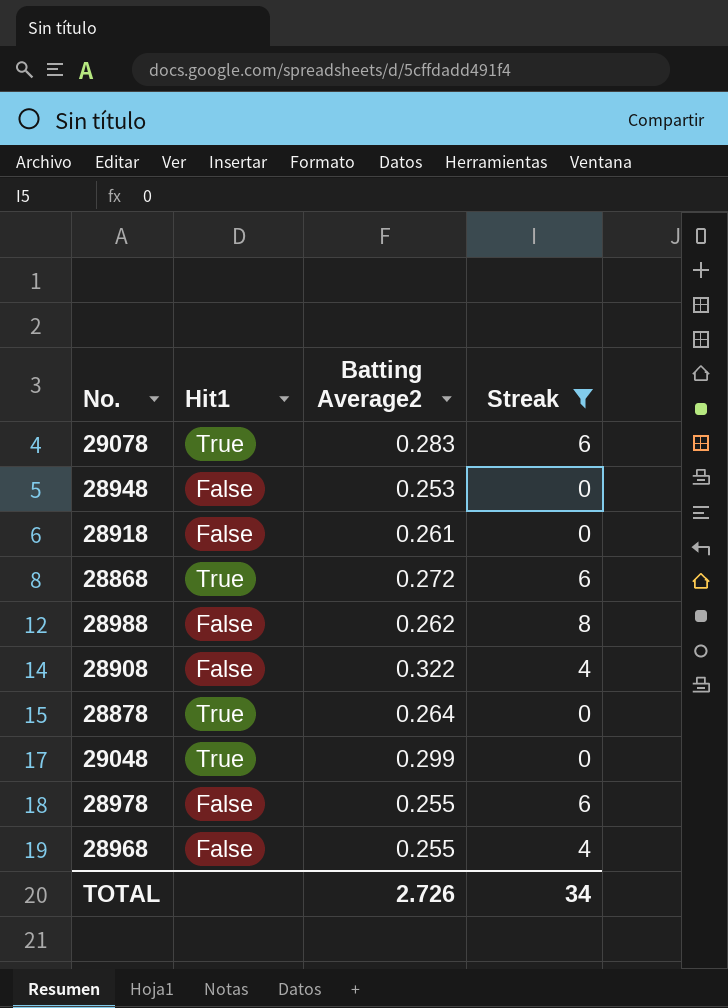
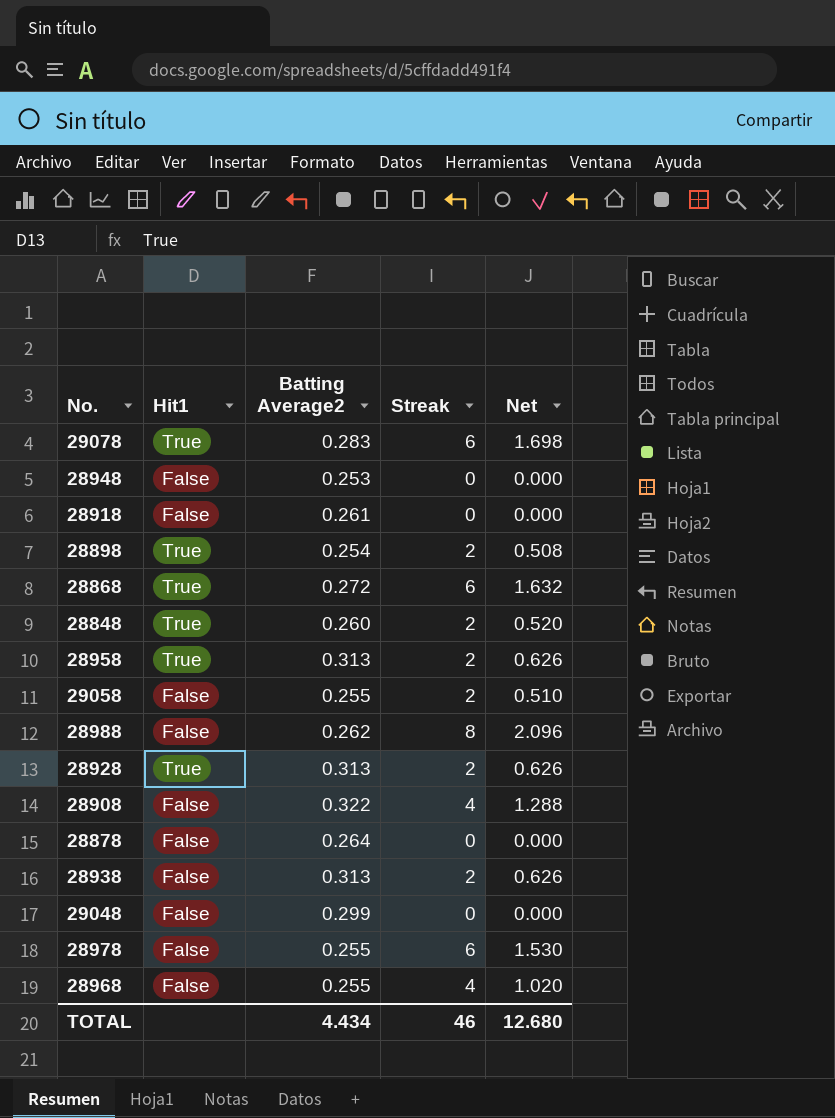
filter: Streak != 2 -> none
column Net | formula: none -> [Batting Average2] * [Streak]
28878 | Hit1: True -> False
29048 | Hit1: True -> False
TOTAL | Batting Average2: 2.726 -> 4.434
TOTAL | Streak: 34 -> 46

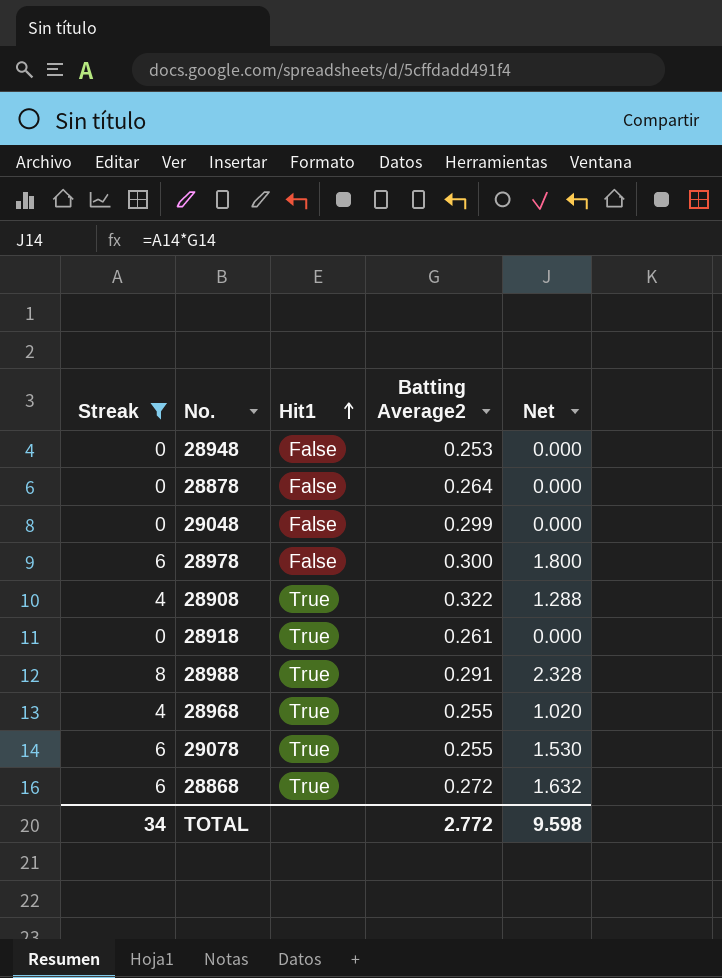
filter: none -> Streak != 2
row order: none -> Hit1 ascending
column Streak | position: 4 -> 1
28978 | Batting Average2: 0.255 -> 0.300
28978 | Net: 1.530 -> 1.800
28908 | Hit1: False -> True
28918 | Hit1: False -> True
28988 | Hit1: False -> True
28988 | Batting Average2: 0.262 -> 0.291
28988 | Net: 2.096 -> 2.328
28968 | Hit1: False -> True
29078 | Batting Average2: 0.283 -> 0.255
29078 | Net: 1.698 -> 1.530
TOTAL | Streak: 46 -> 34
TOTAL | Batting Average2: 4.434 -> 2.772
TOTAL | Net: 12.680 -> 9.598

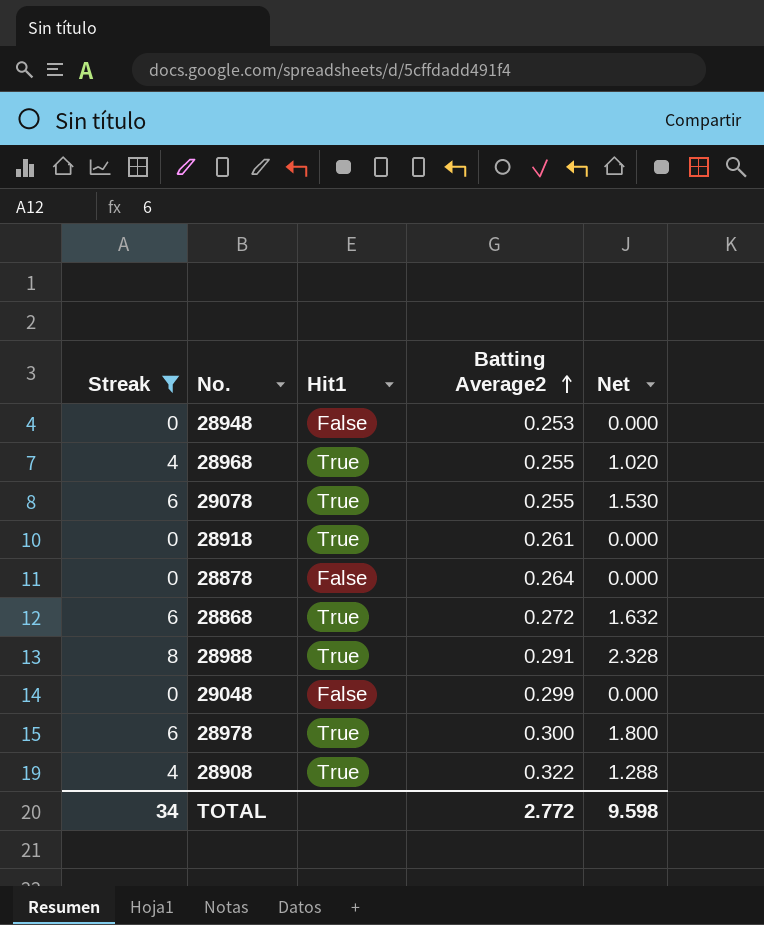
row order: Hit1 ascending -> Batting Average2 ascending
28978 | Hit1: False -> True

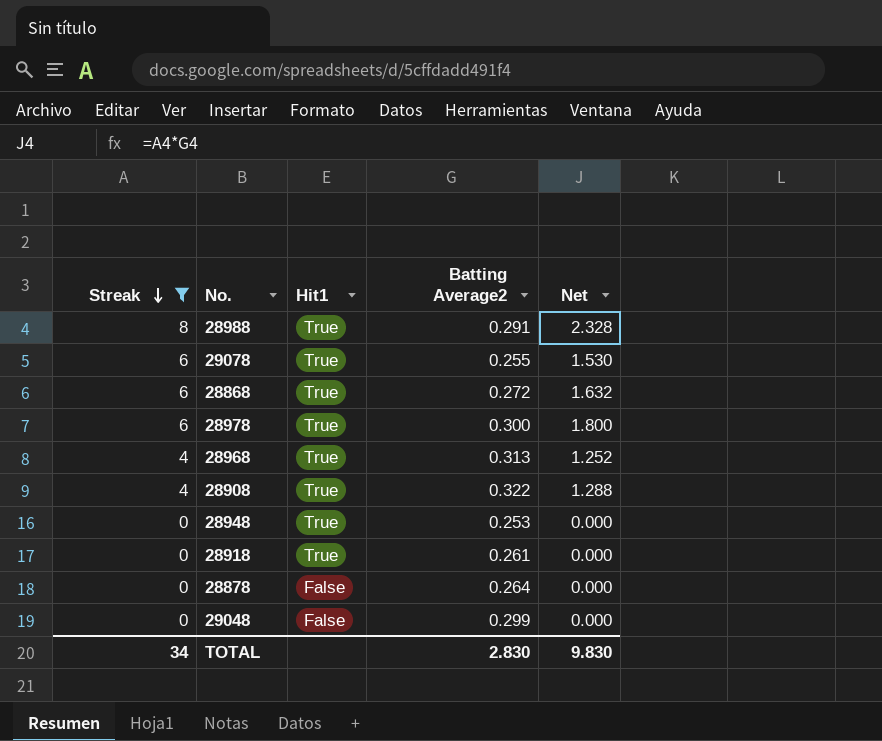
row order: Batting Average2 ascending -> Streak descending
28968 | Batting Average2: 0.255 -> 0.313
28968 | Net: 1.020 -> 1.252
28948 | Hit1: False -> True
TOTAL | Batting Average2: 2.772 -> 2.830
TOTAL | Net: 9.598 -> 9.830

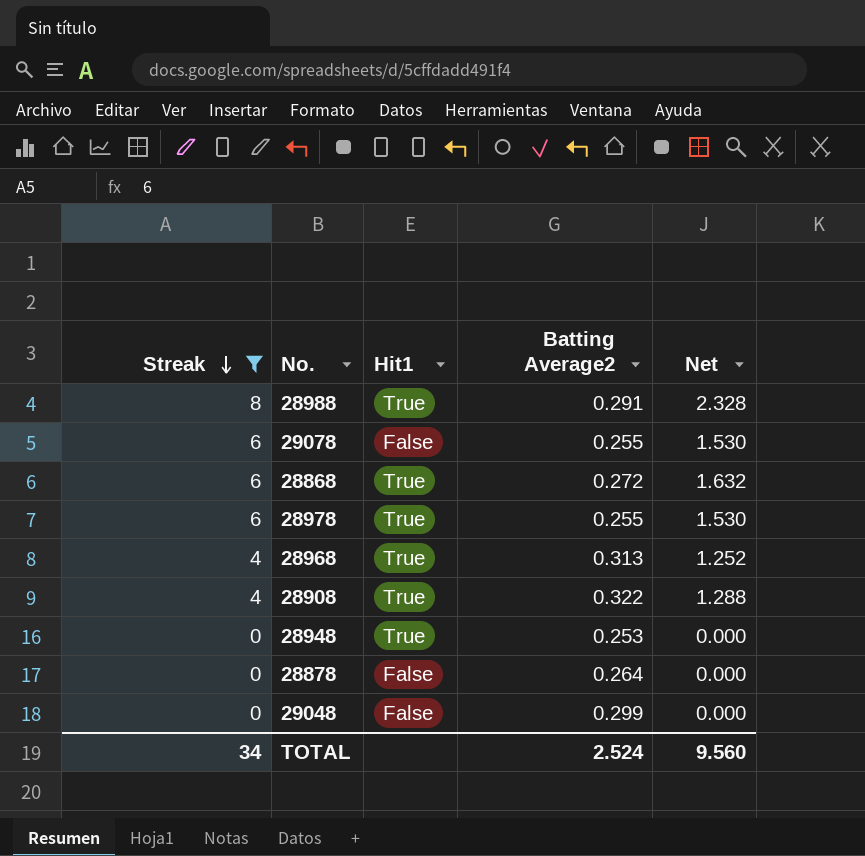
row 28918: 0 | True | 0.261 | 0.000 -> none
29078 | Hit1: True -> False
28978 | Batting Average2: 0.300 -> 0.255
28978 | Net: 1.800 -> 1.530
TOTAL | Batting Average2: 2.830 -> 2.524
TOTAL | Net: 9.830 -> 9.560

